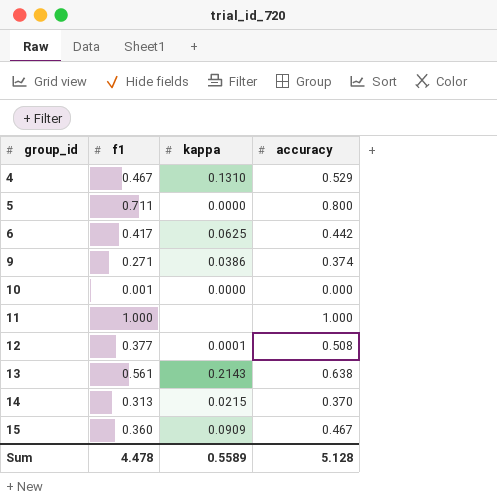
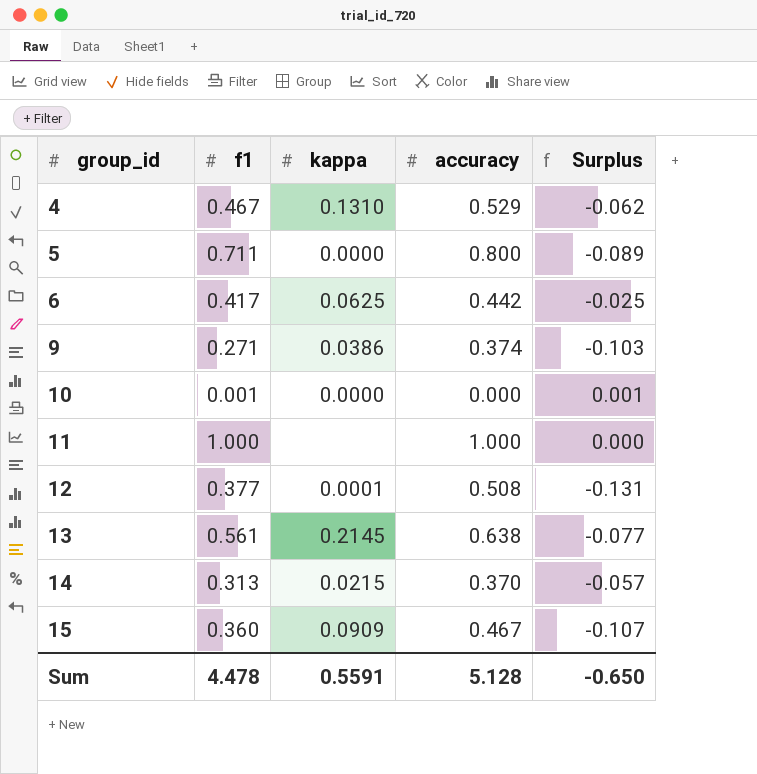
column Surplus | formula: none -> [f1] - [accuracy]
13 | kappa: 0.2143 -> 0.2145
Sum | kappa: 0.5589 -> 0.5591

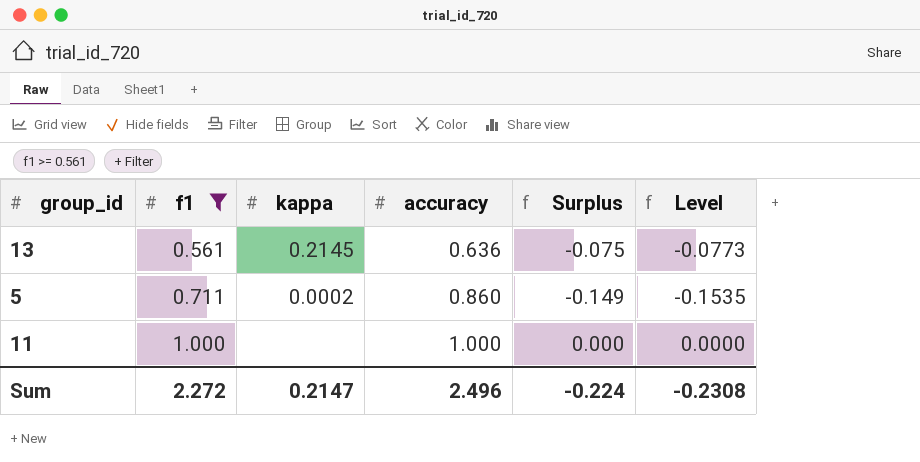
filter: none -> f1 >= 0.561
row order: group_id ascending -> f1 ascending
column Level | formula: none -> [Surplus] * 1.03
13 | accuracy: 0.638 -> 0.636
13 | Surplus: -0.077 -> -0.075
5 | kappa: 0.0000 -> 0.0002
5 | accuracy: 0.800 -> 0.860
5 | Surplus: -0.089 -> -0.149
Sum | f1: 4.478 -> 2.272
Sum | kappa: 0.5591 -> 0.2147
Sum | accuracy: 5.128 -> 2.496
Sum | Surplus: -0.650 -> -0.224

